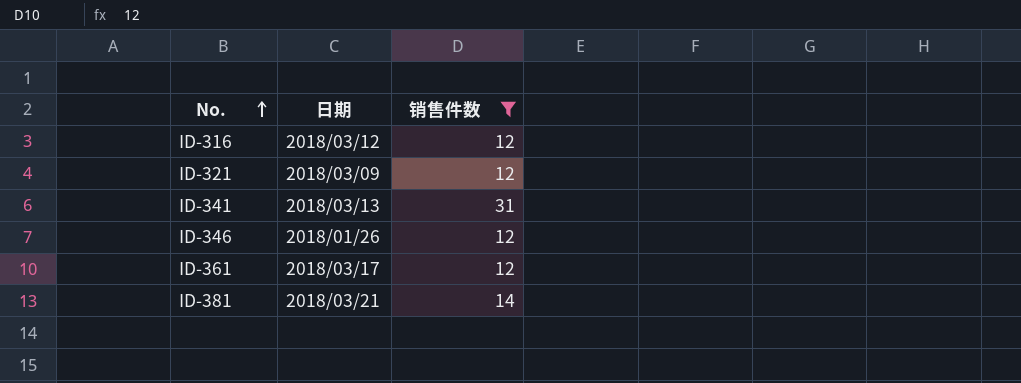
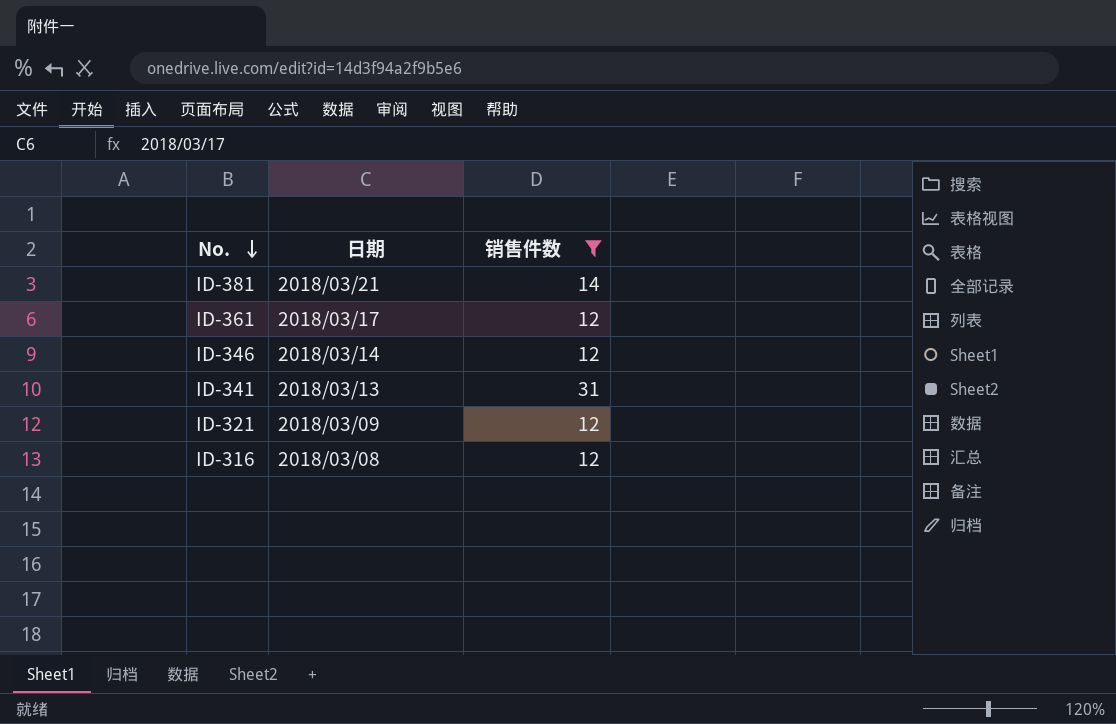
row order: No. ascending -> No. descending
ID-346 | 日期: 2018/01/26 -> 2018/03/14
ID-316 | 日期: 2018/03/12 -> 2018/03/08

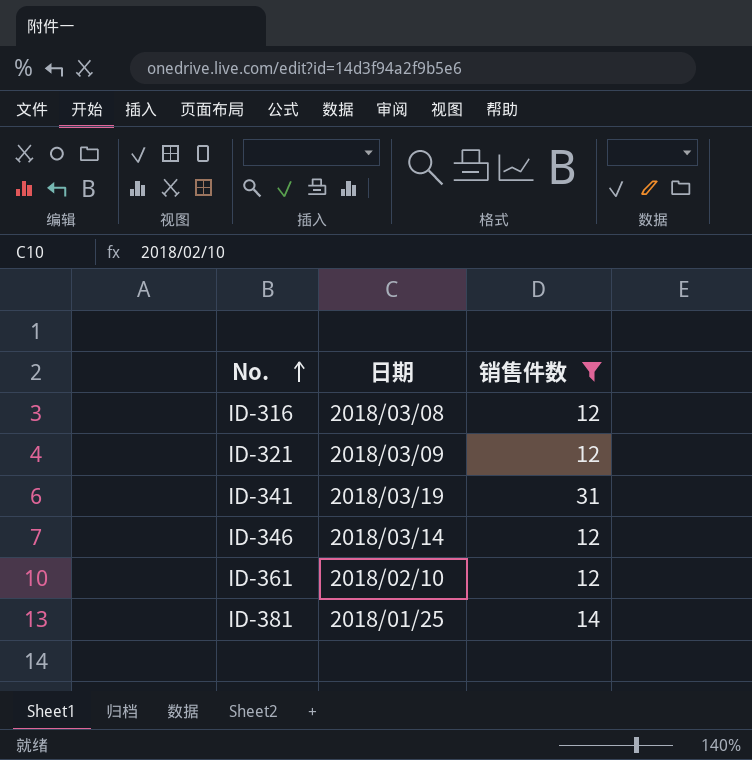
row order: No. descending -> No. ascending
ID-341 | 日期: 2018/03/13 -> 2018/03/19
ID-361 | 日期: 2018/03/17 -> 2018/02/10
ID-381 | 日期: 2018/03/21 -> 2018/01/25

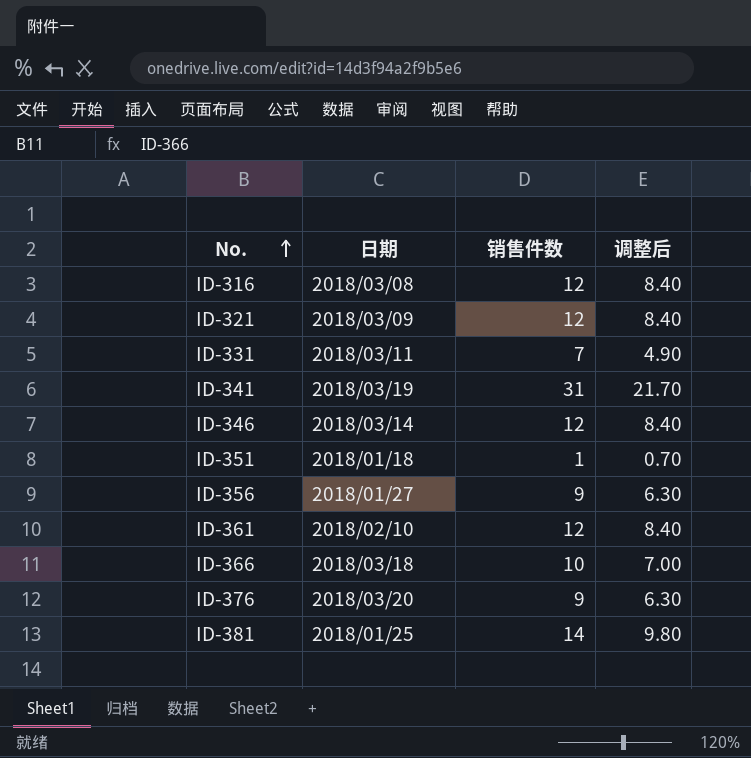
filter: 销售件数 >= 12 -> none
column 调整后 | formula: none -> [销售件数] * 0.7

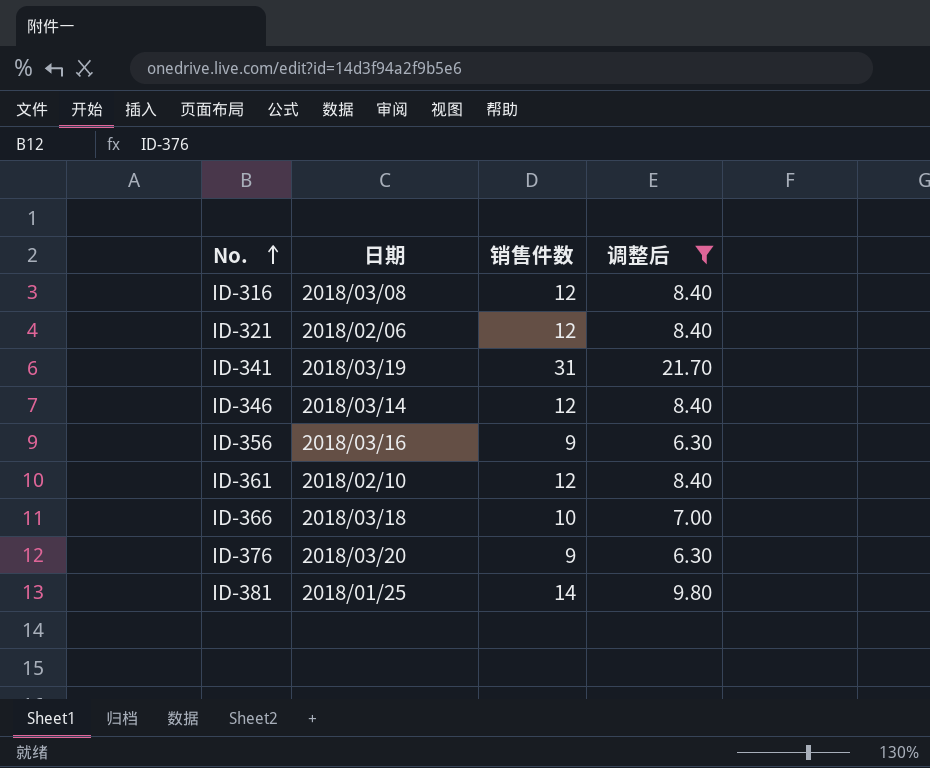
filter: none -> 调整后 >= 6.30
ID-321 | 日期: 2018/03/09 -> 2018/02/06
ID-356 | 日期: 2018/01/27 -> 2018/03/16

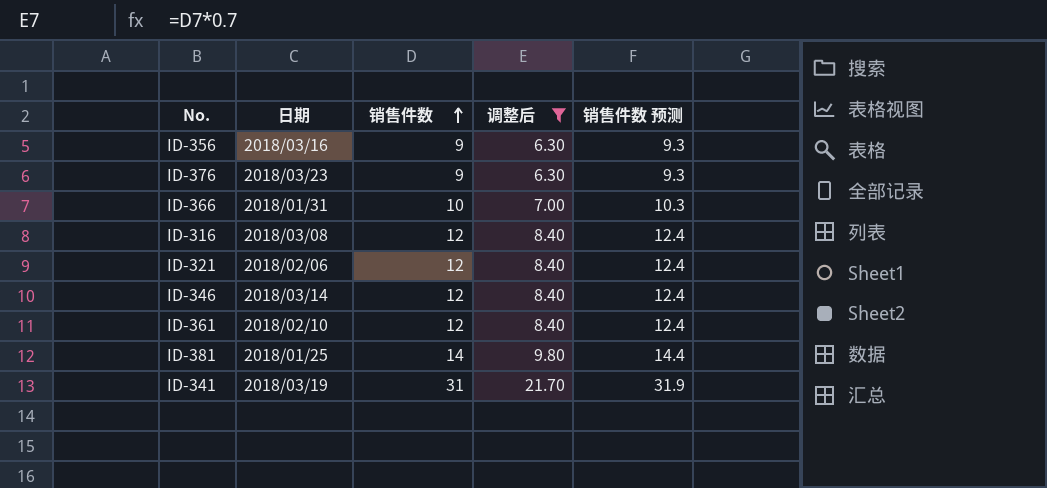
row order: No. ascending -> 销售件数 ascending
column 销售件数 预测 | formula: none -> [销售件数] * 1.03
ID-376 | 日期: 2018/03/20 -> 2018/03/23
ID-366 | 日期: 2018/03/18 -> 2018/01/31

